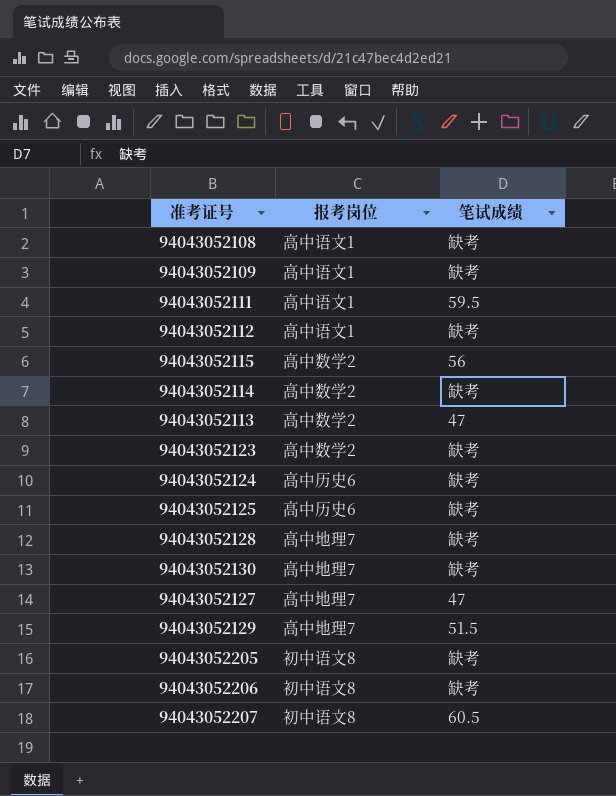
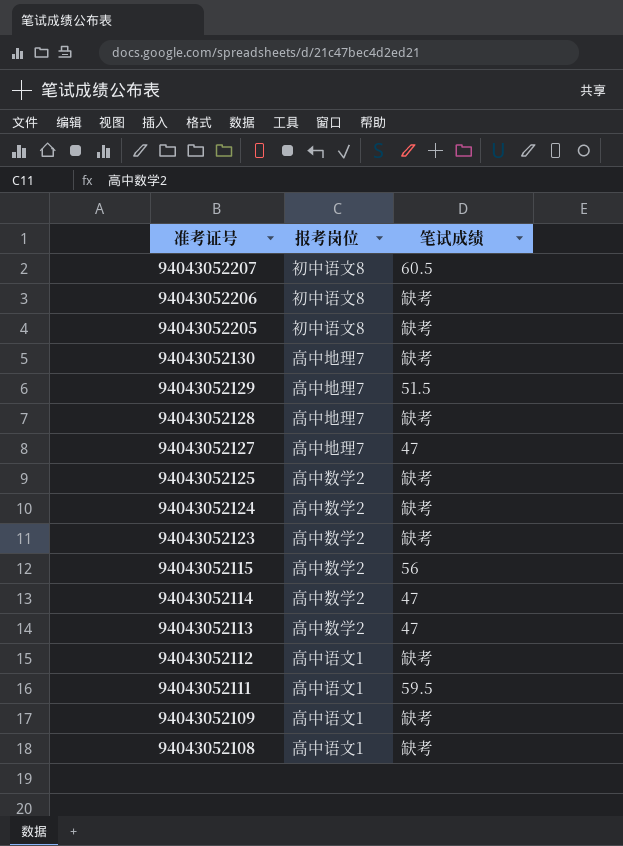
row order: none -> 准考证号 descending
94043052125 | 报考岗位: 高中历史6 -> 高中数学2
94043052124 | 报考岗位: 高中历史6 -> 高中数学2
94043052114 | 笔试成绩: 缺考 -> 47

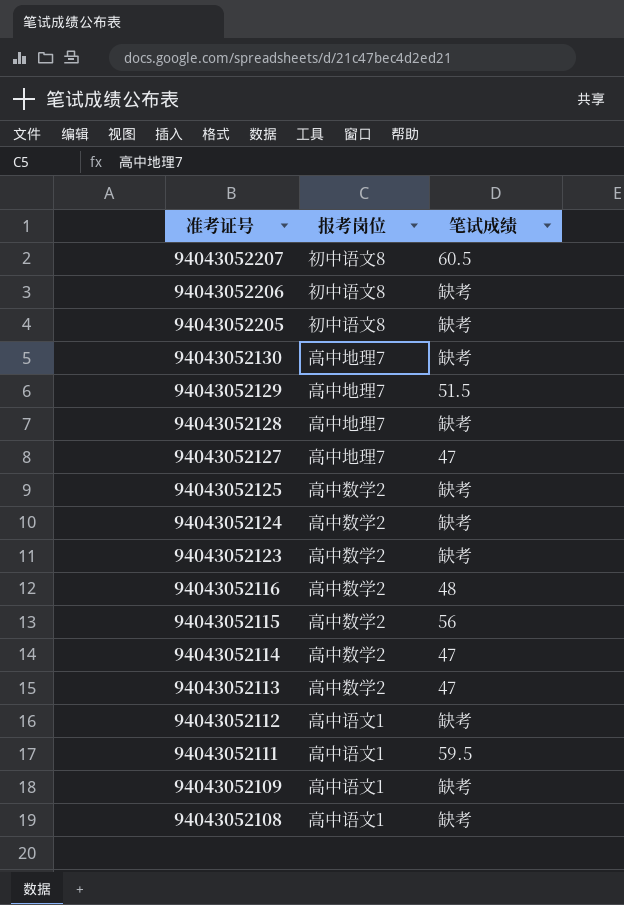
row 94043052116: none -> 高中数学2 | 48

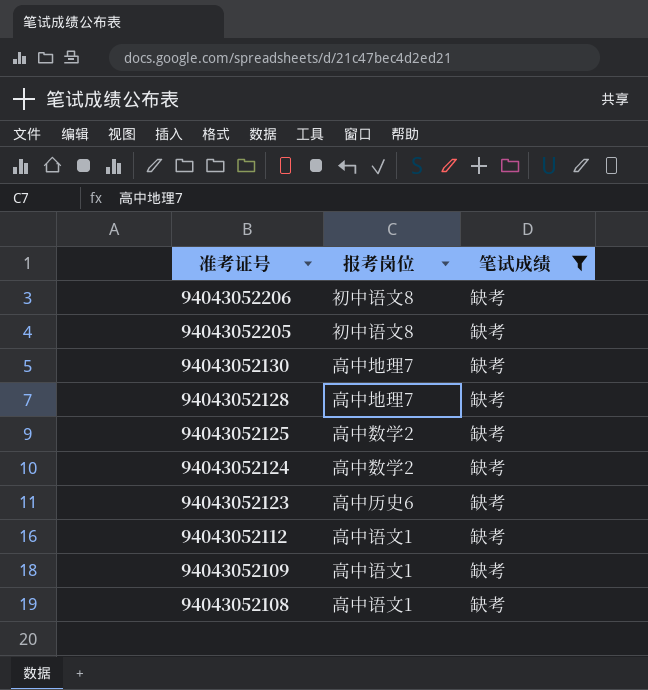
filter: none -> 笔试成绩 = 缺考
94043052123 | 报考岗位: 高中数学2 -> 高中历史6

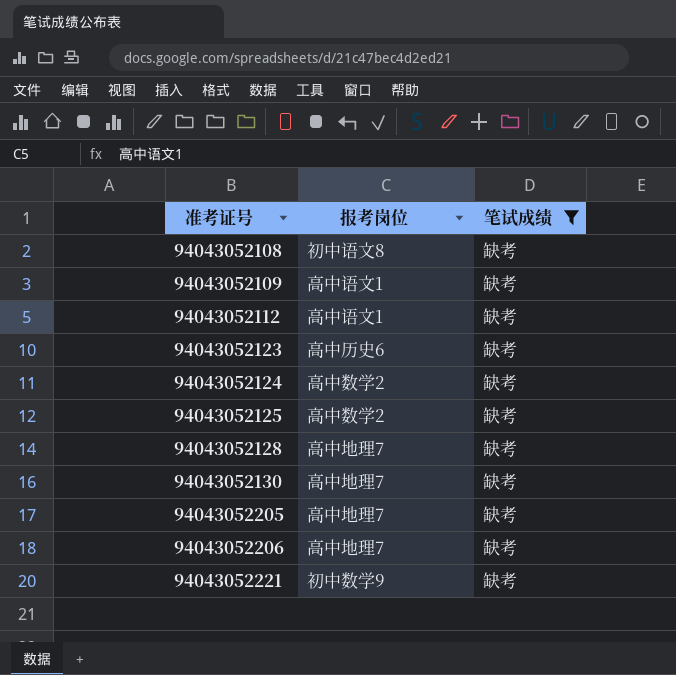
row order: 准考证号 descending -> 准考证号 ascending
94043052108 | 报考岗位: 高中语文1 -> 初中语文8
94043052205 | 报考岗位: 初中语文8 -> 高中地理7
94043052206 | 报考岗位: 初中语文8 -> 高中地理7
row 94043052221: none -> 初中数学9 | 缺考

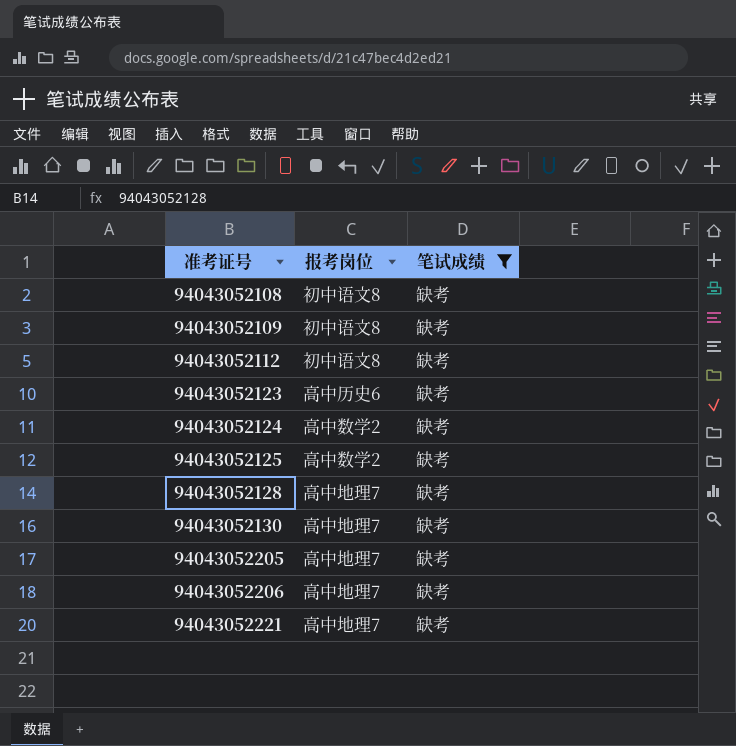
94043052109 | 报考岗位: 高中语文1 -> 初中语文8
94043052112 | 报考岗位: 高中语文1 -> 初中语文8
94043052221 | 报考岗位: 初中数学9 -> 高中地理7

